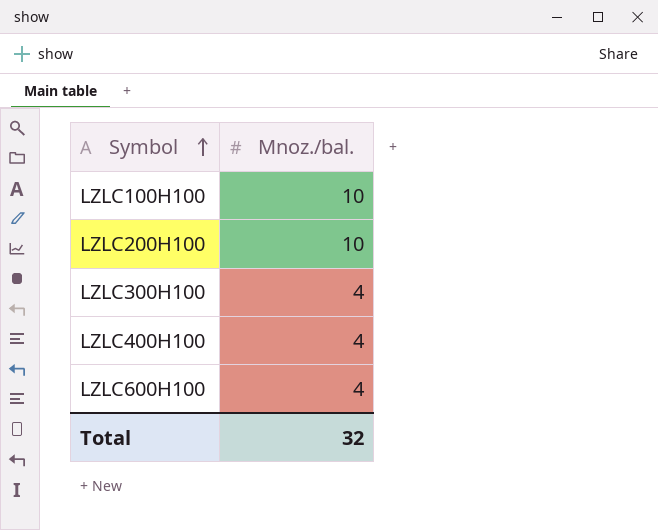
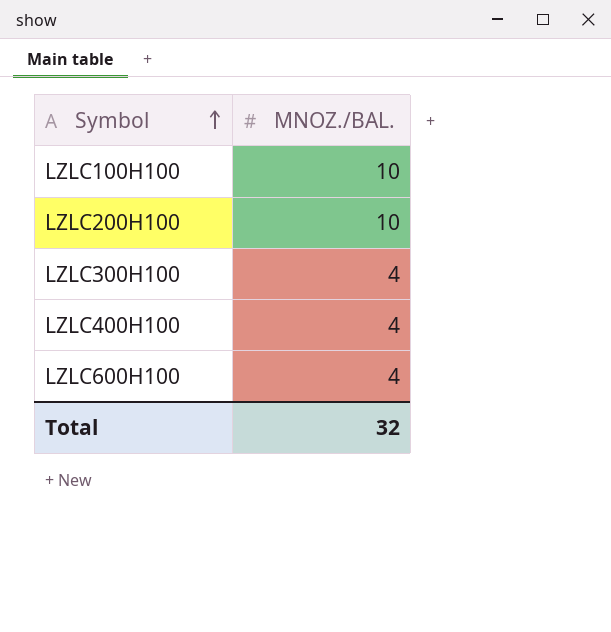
column name: Mnoz./bal. -> MNOZ./BAL.

